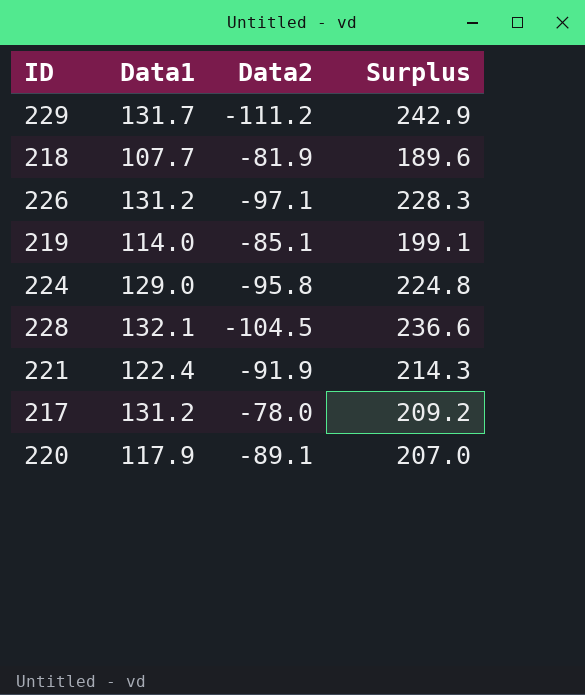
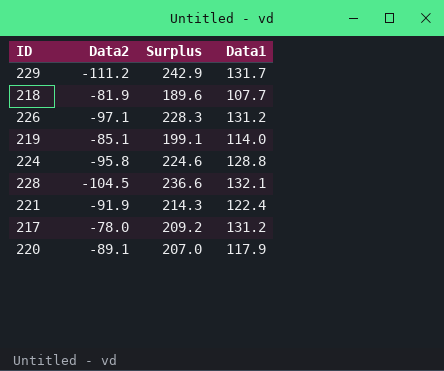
column Data1 | position: 2 -> 4
224 | Surplus: 224.8 -> 224.6
224 | Data1: 129.0 -> 128.8

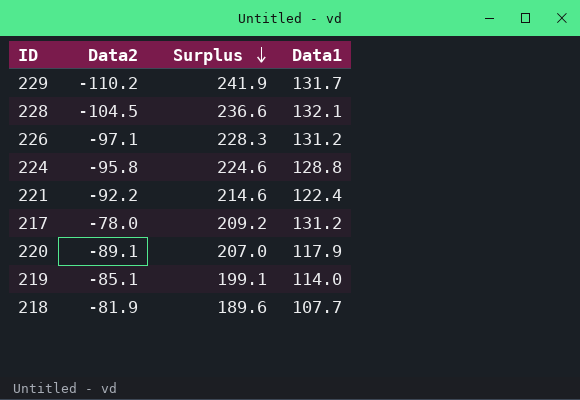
row order: none -> Surplus descending
229 | Data2: -111.2 -> -110.2
229 | Surplus: 242.9 -> 241.9
221 | Data2: -91.9 -> -92.2
221 | Surplus: 214.3 -> 214.6

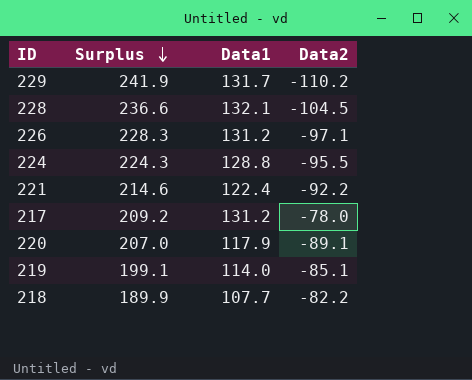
column Data2 | position: 2 -> 4
224 | Surplus: 224.6 -> 224.3
224 | Data2: -95.8 -> -95.5
218 | Surplus: 189.6 -> 189.9
218 | Data2: -81.9 -> -82.2

